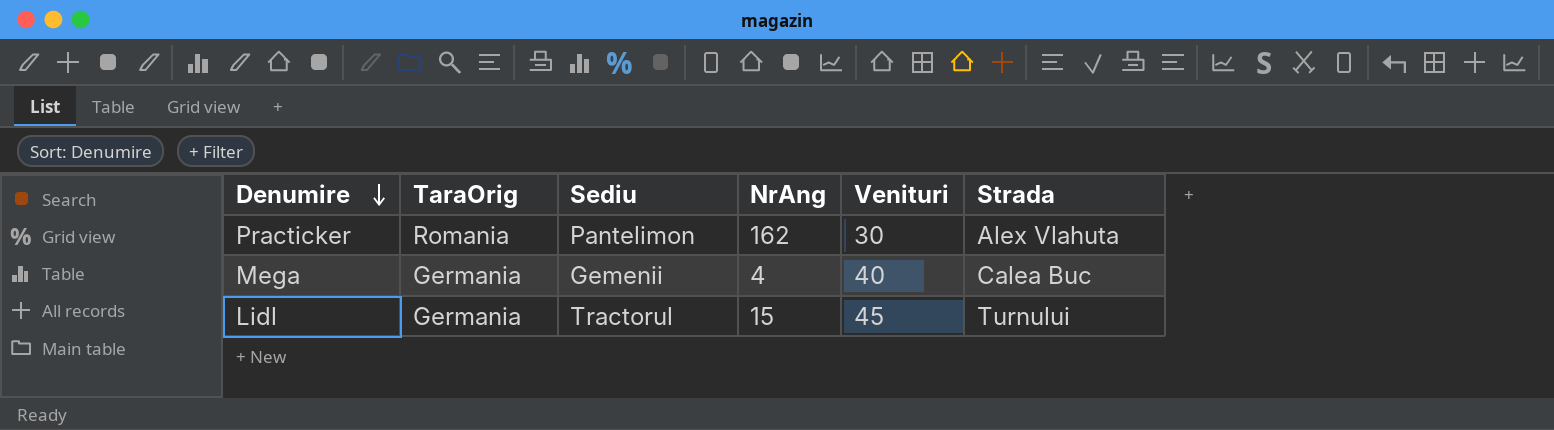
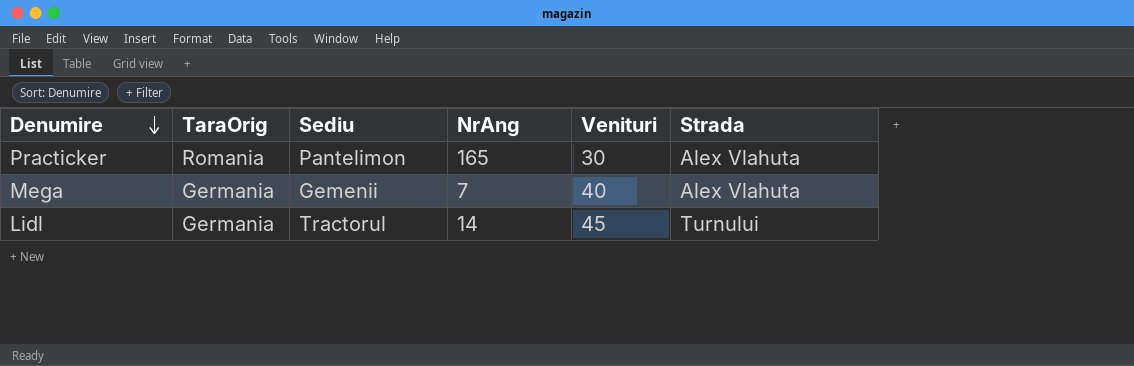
Practicker | NrAng: 162 -> 165
Mega | NrAng: 4 -> 7
Mega | Strada: Calea Buc -> Alex Vlahuta
Lidl | NrAng: 15 -> 14

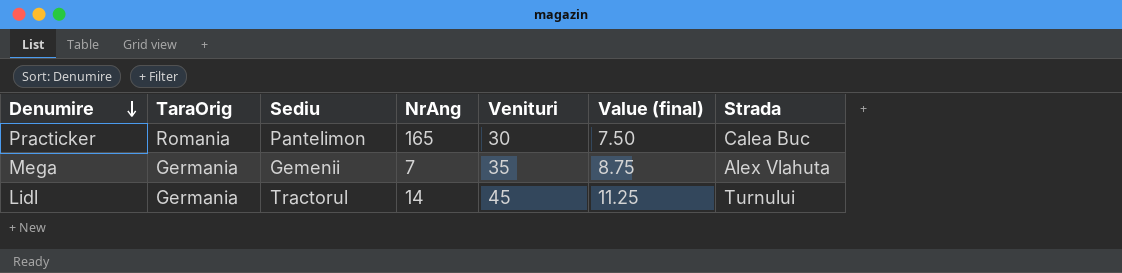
column Value (final) | formula: none -> [Venituri] * 0.25
Practicker | Strada: Alex Vlahuta -> Calea Buc
Mega | Venituri: 40 -> 35

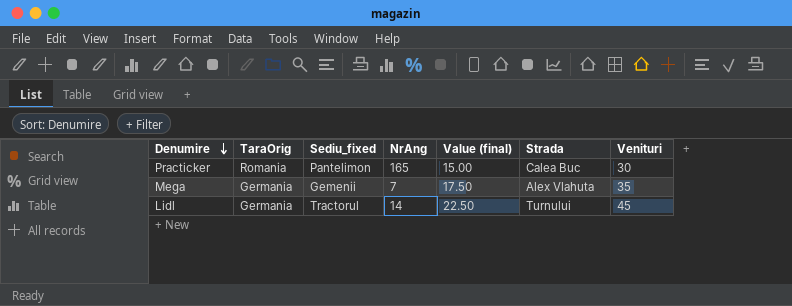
column name: Sediu -> Sediu_fixed
column Value (final) | formula: [Venituri] * 0.25 -> [Venituri] * 0.5
column Venituri | position: 5 -> 7

